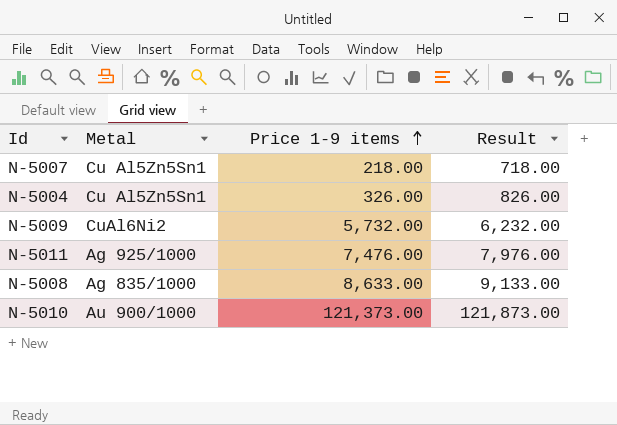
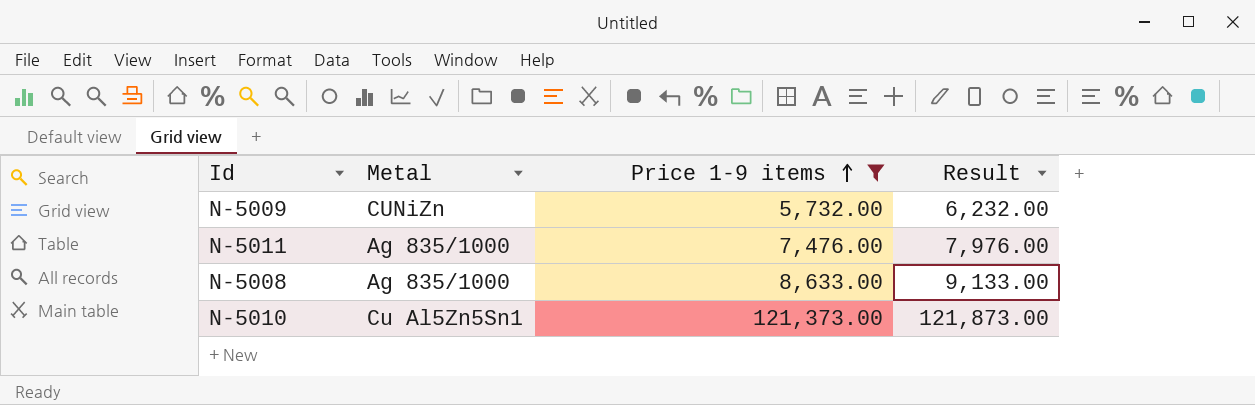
filter: none -> Price 1-9 items >= 5,732.00
N-5009 | Metal: CuAl6Ni2 -> CUNiZn
N-5011 | Metal: Ag 925/1000 -> Ag 835/1000
N-5010 | Metal: Au 900/1000 -> Cu Al5Zn5Sn1

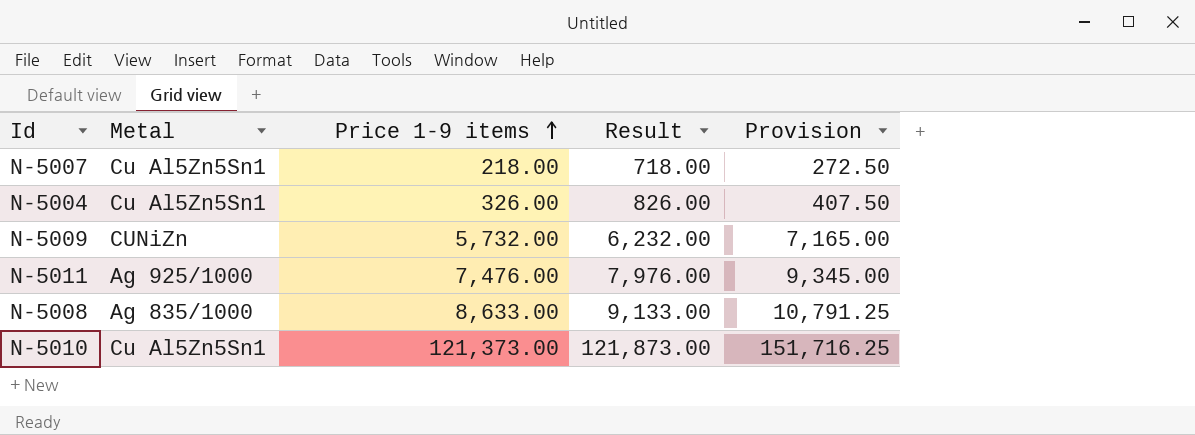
filter: Price 1-9 items >= 5,732.00 -> none
column Provision | formula: none -> [Price 1-9 items] * 1.25
N-5011 | Metal: Ag 835/1000 -> Ag 925/1000

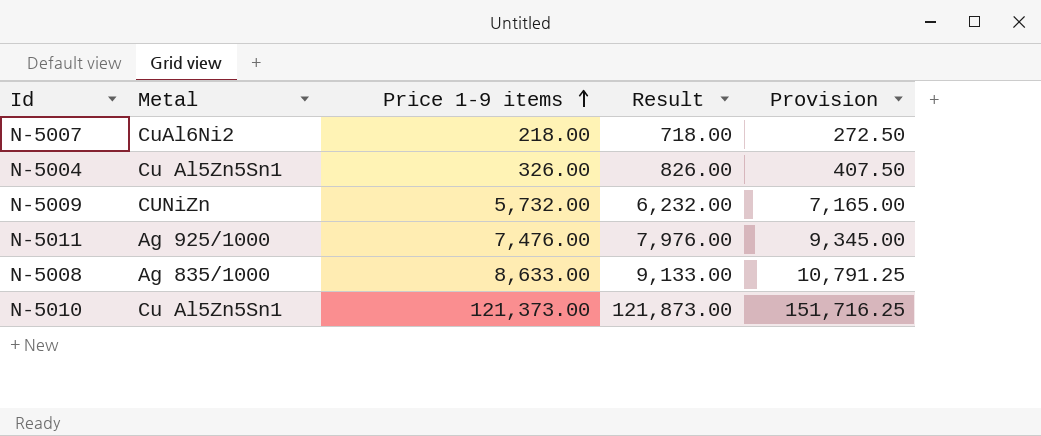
N-5007 | Metal: Cu Al5Zn5Sn1 -> CuAl6Ni2

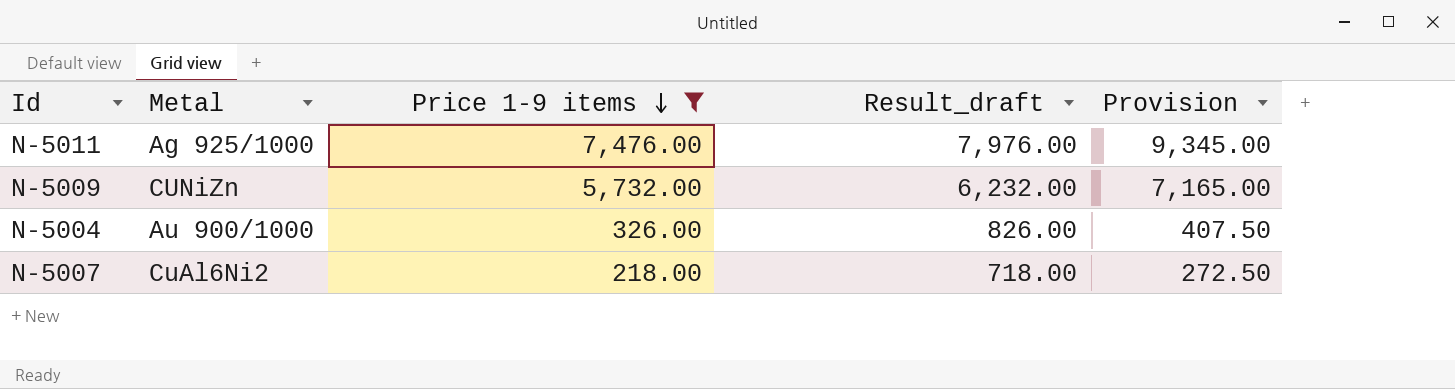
filter: none -> Price 1-9 items <= 7,476.00
row order: Price 1-9 items ascending -> Price 1-9 items descending
column name: Result -> Result_draft
N-5004 | Metal: Cu Al5Zn5Sn1 -> Au 900/1000

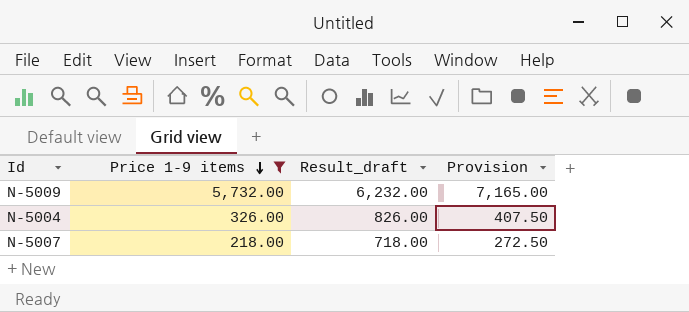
column Metal | position: 2 -> none
row N-5011: Ag 925/1000 | 7,476.00 | 7,976.00 | 9,345.00 -> none

